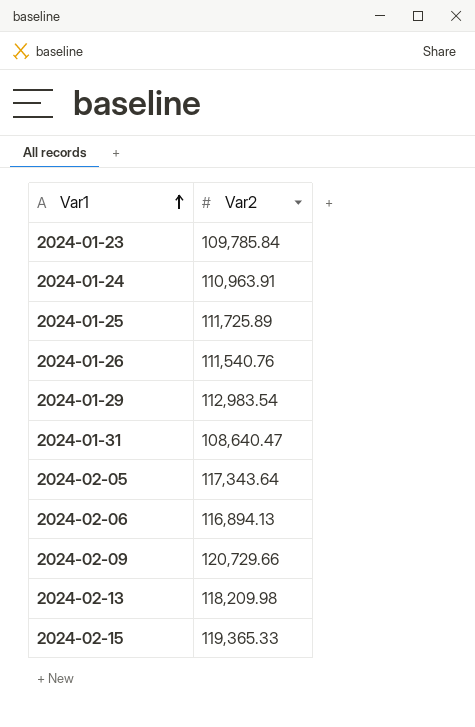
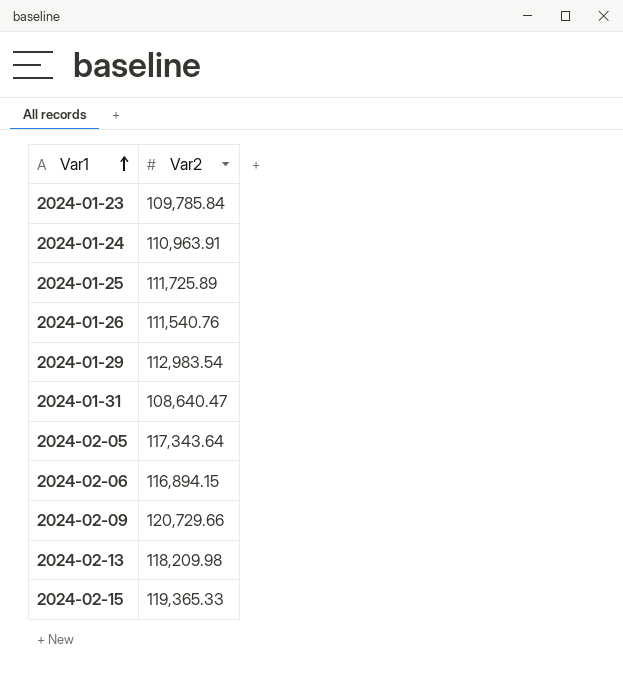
2024-02-06 | Var2: 116,894.13 -> 116,894.15

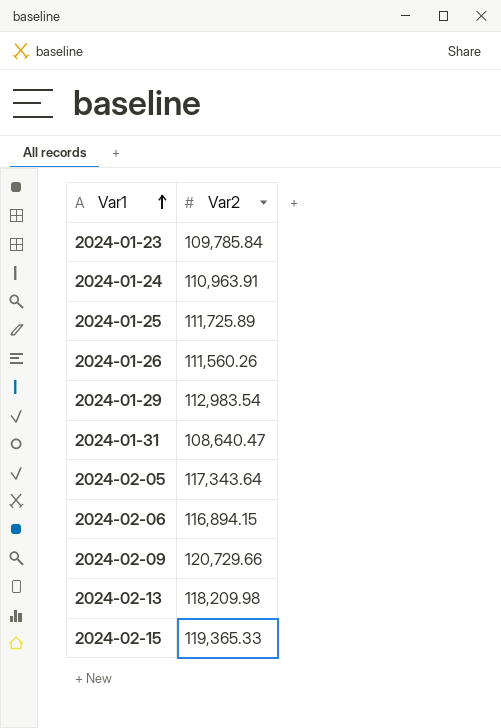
2024-01-26 | Var2: 111,540.76 -> 111,560.26

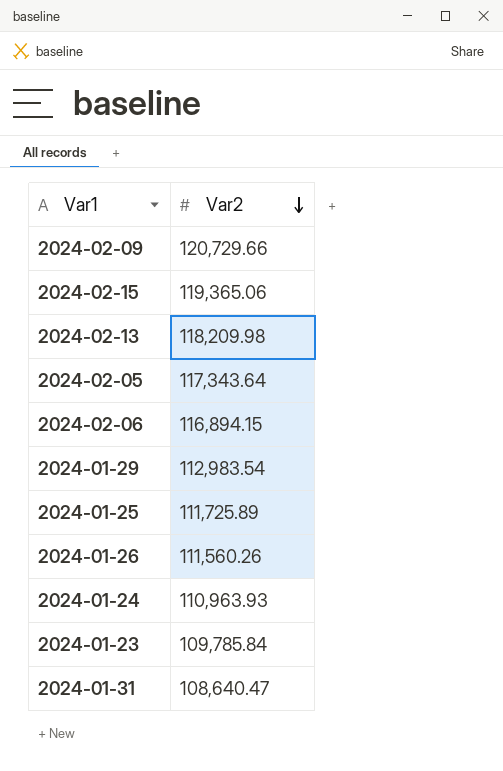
row order: Var1 ascending -> Var2 descending
2024-02-15 | Var2: 119,365.33 -> 119,365.06
2024-01-24 | Var2: 110,963.91 -> 110,963.93

